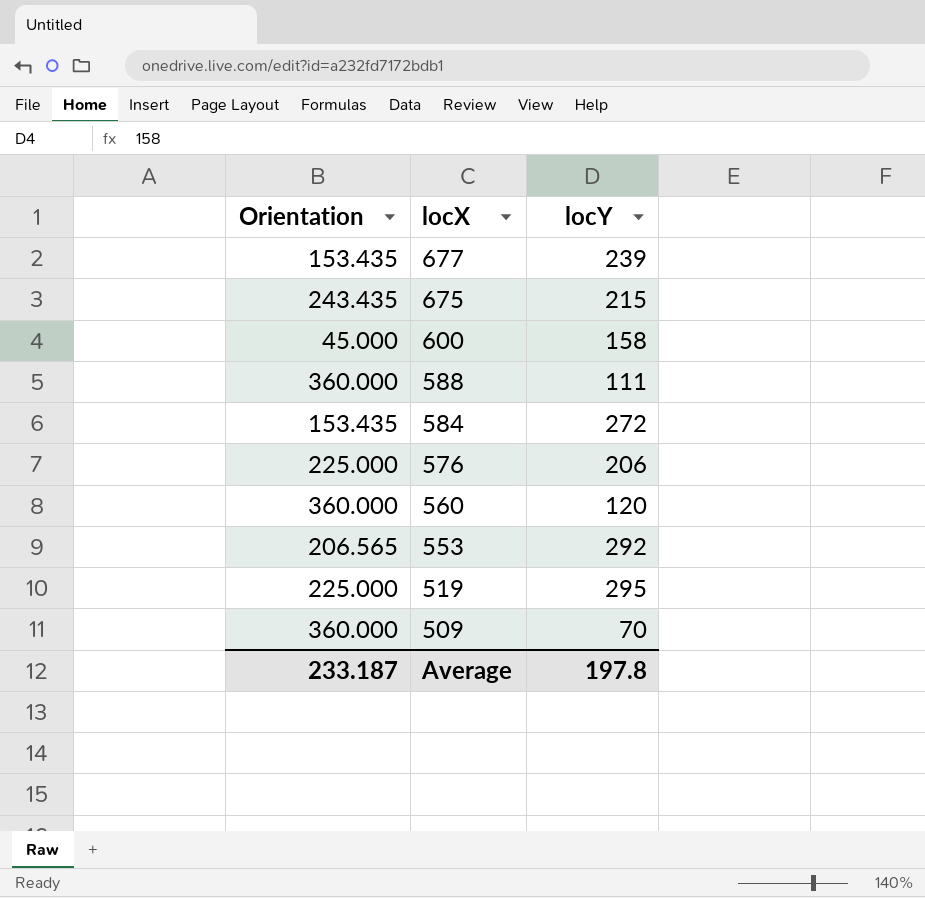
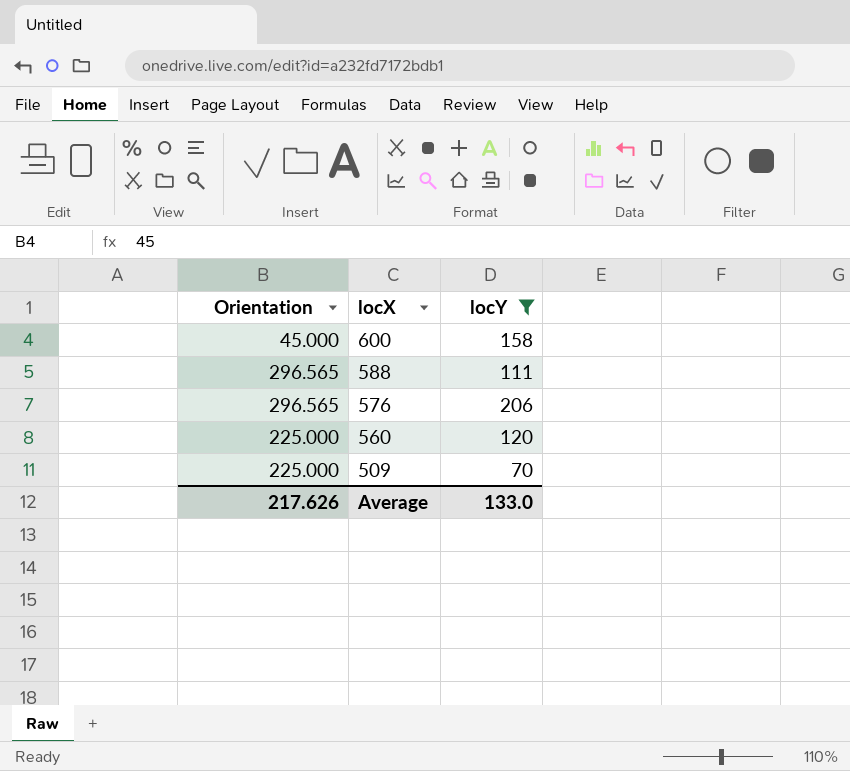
filter: none -> locY <= 206
588 | Orientation: 360.000 -> 296.565
576 | Orientation: 225.000 -> 296.565
560 | Orientation: 360.000 -> 225.000
509 | Orientation: 360.000 -> 225.000
Average | Orientation: 233.187 -> 217.626
Average | locY: 197.8 -> 133.0

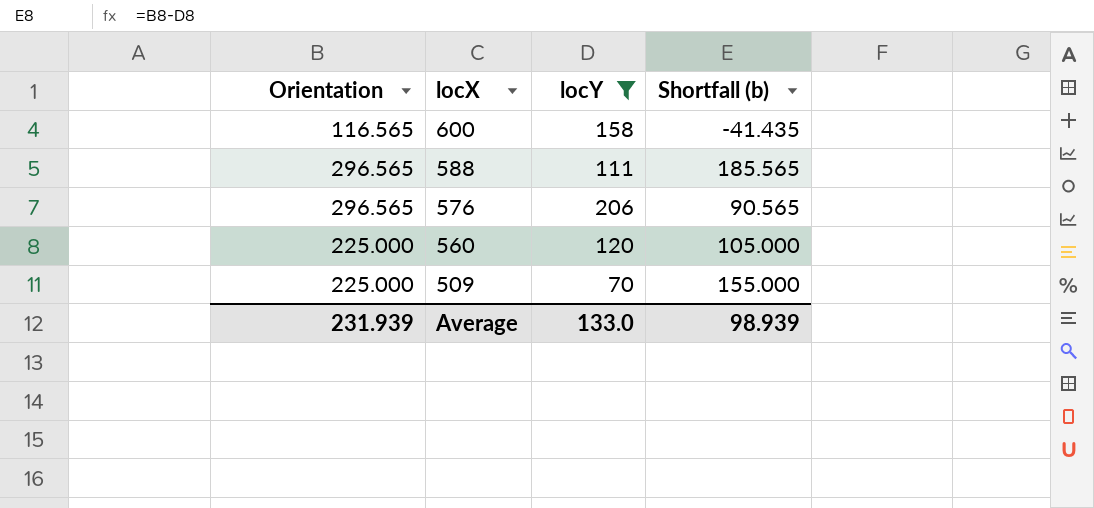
column Shortfall (b) | formula: none -> [Orientation] - [locY]
600 | Orientation: 45.000 -> 116.565
Average | Orientation: 217.626 -> 231.939

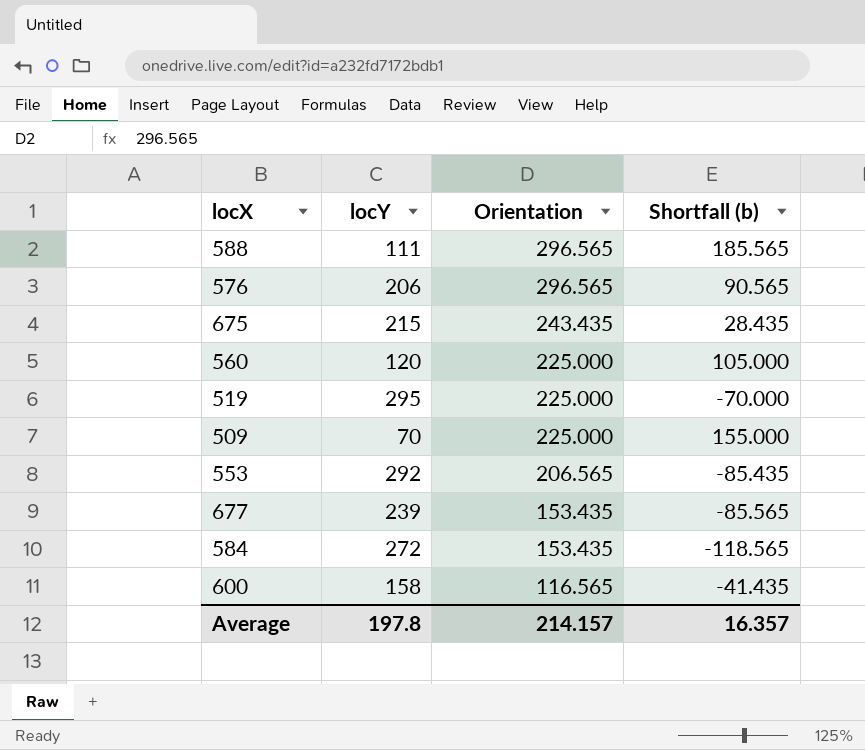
filter: locY <= 206 -> none
row order: locX descending -> Orientation descending
column Orientation | position: 1 -> 3
Average | locY: 133.0 -> 197.8
Average | Orientation: 231.939 -> 214.157
Average | Shortfall (b): 98.939 -> 16.357

